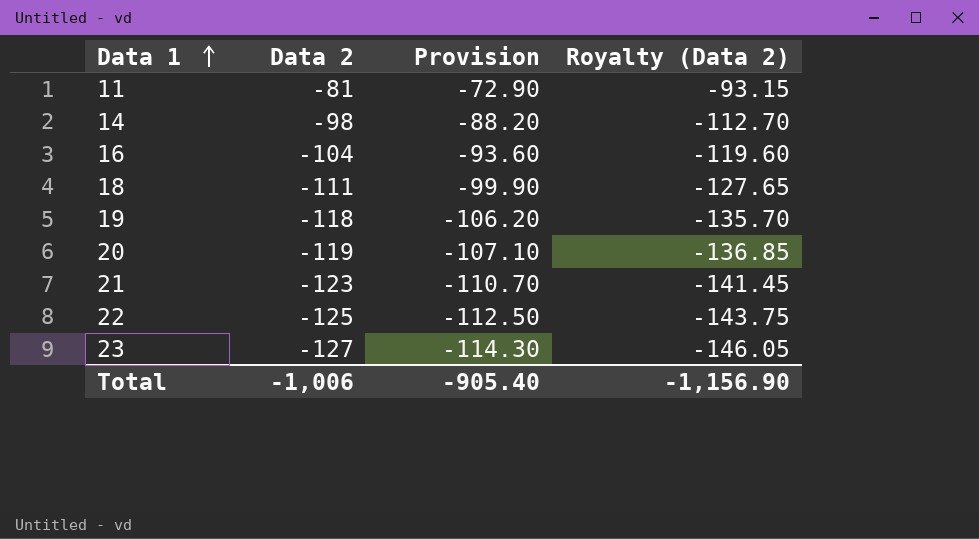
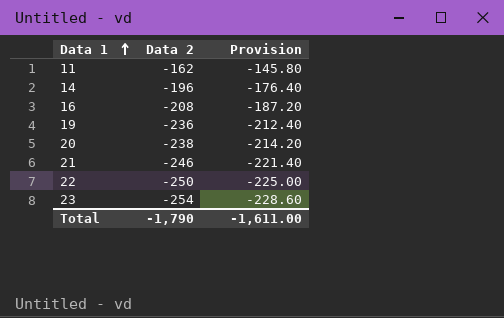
column Royalty (Data 2) | formula: [Data 2] * 1.15 -> none
row 18: -111 | -99.90 | -127.65 -> none
11 | Data 2: -81 -> -162
11 | Provision: -72.90 -> -145.80
14 | Data 2: -98 -> -196
14 | Provision: -88.20 -> -176.40
16 | Data 2: -104 -> -208
16 | Provision: -93.60 -> -187.20
19 | Data 2: -118 -> -236
19 | Provision: -106.20 -> -212.40
20 | Data 2: -119 -> -238
20 | Provision: -107.10 -> -214.20
21 | Data 2: -123 -> -246
21 | Provision: -110.70 -> -221.40
22 | Data 2: -125 -> -250
22 | Provision: -112.50 -> -225.00
23 | Data 2: -127 -> -254
23 | Provision: -114.30 -> -228.60
Total | Data 2: -1,006 -> -1,790
Total | Provision: -905.40 -> -1,611.00

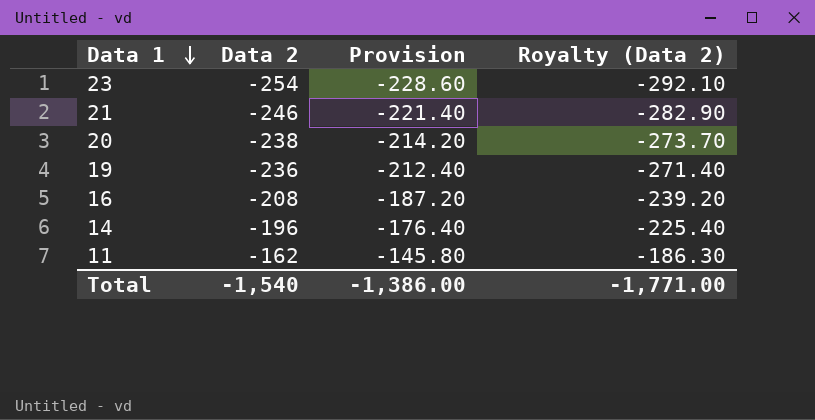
row order: Data 1 ascending -> Data 1 descending
column Royalty (Data 2) | formula: none -> [Data 2] * 1.15
row 22: -250 | -225.00 -> none
Total | Data 2: -1,790 -> -1,540
Total | Provision: -1,611.00 -> -1,386.00

